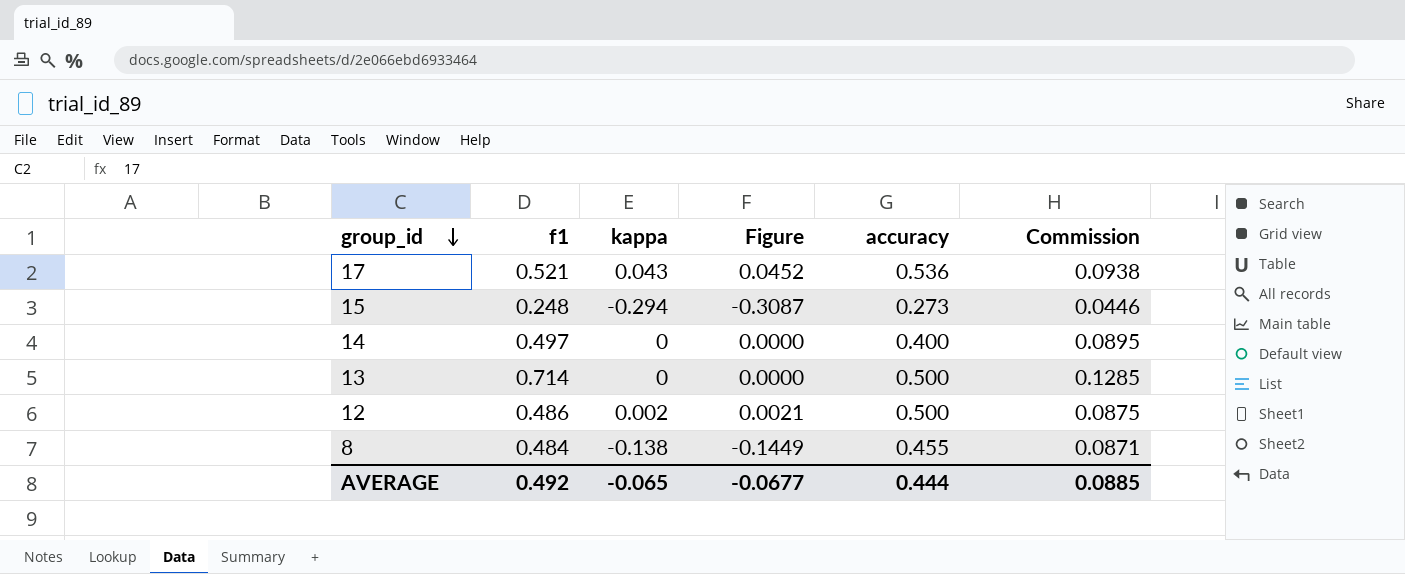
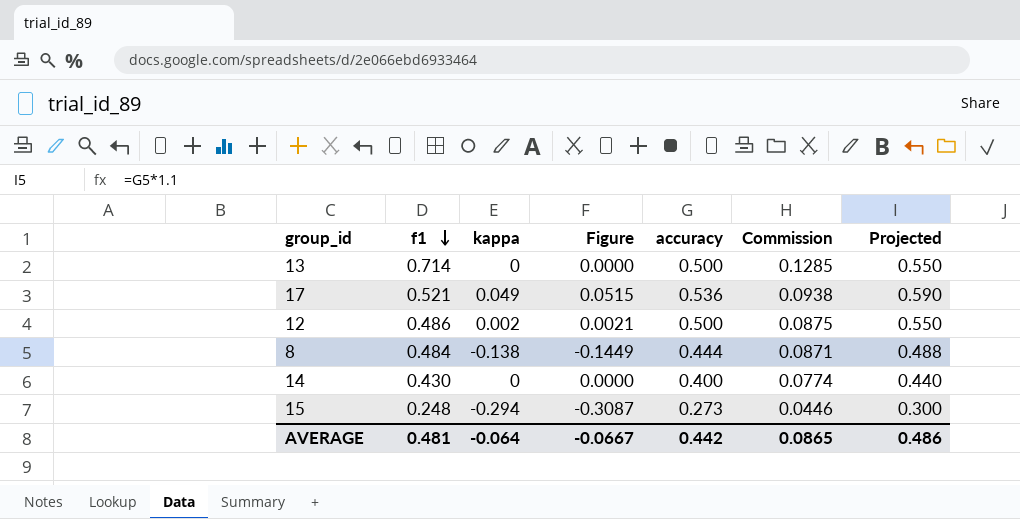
row order: group_id descending -> f1 descending
column Projected | formula: none -> [accuracy] * 1.1
17 | kappa: 0.043 -> 0.049
17 | Figure: 0.0452 -> 0.0515
8 | accuracy: 0.455 -> 0.444
14 | f1: 0.497 -> 0.430
14 | Commission: 0.0895 -> 0.0774
AVERAGE | f1: 0.492 -> 0.481
AVERAGE | kappa: -0.065 -> -0.064
AVERAGE | Figure: -0.0677 -> -0.0667
AVERAGE | accuracy: 0.444 -> 0.442
AVERAGE | Commission: 0.0885 -> 0.0865

